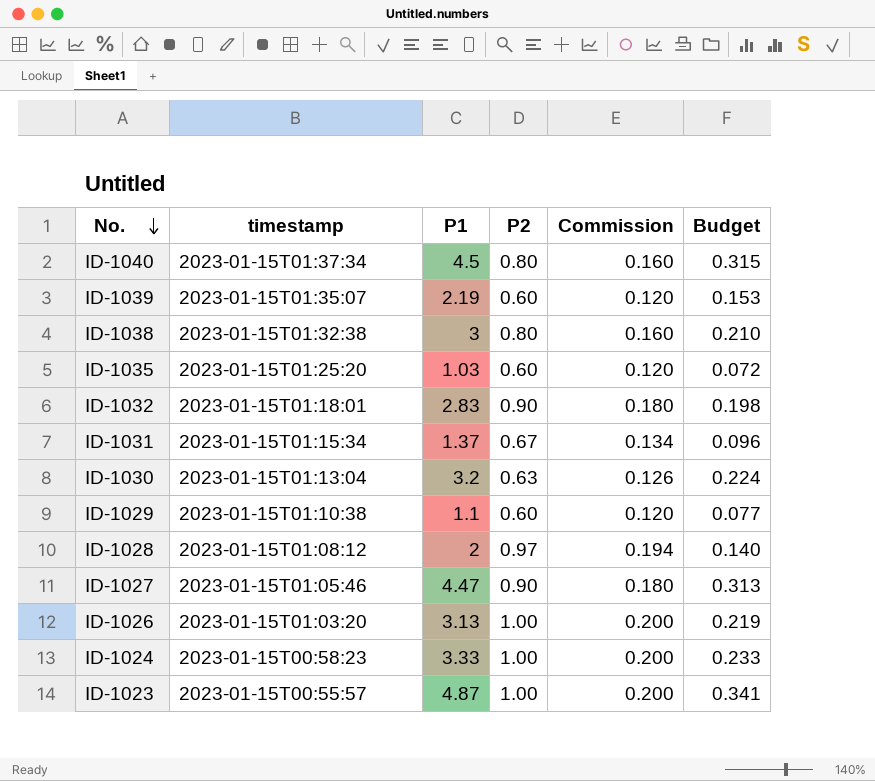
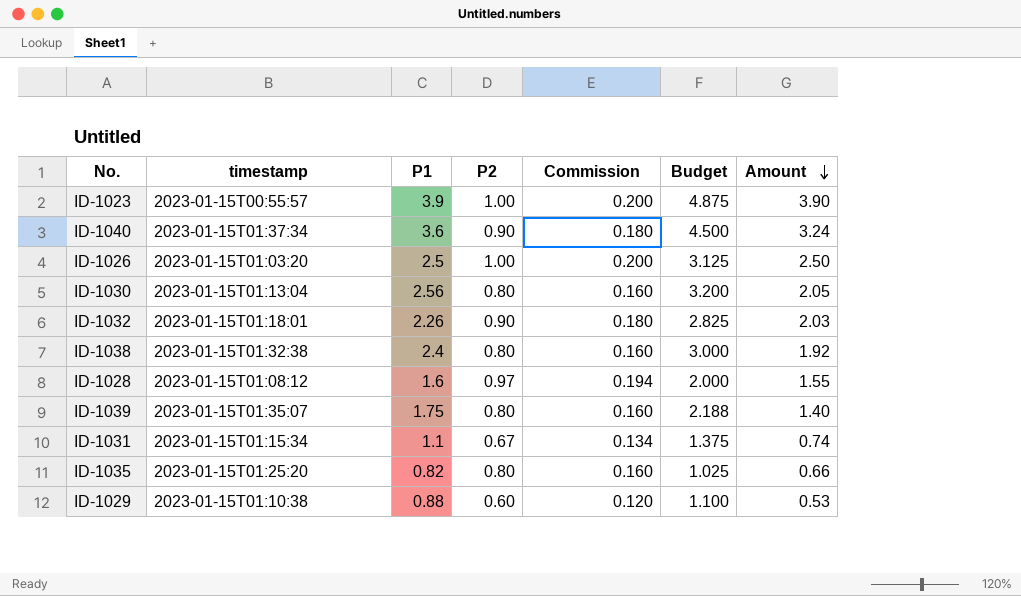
row order: No. descending -> Amount descending
column Budget | formula: [P1] * 0.07 -> [P1] * 1.25
column Amount | formula: none -> [P1] * [P2]
row ID-1027: 2023-01-15T01:05:46 | 4.47 | 0.90 | 0.180 | 0.313 -> none
row ID-1024: 2023-01-15T00:58:23 | 3.33 | 1.00 | 0.200 | 0.233 -> none
ID-1023 | P1: 4.87 -> 3.9
ID-1040 | P1: 4.5 -> 3.6
ID-1040 | P2: 0.80 -> 0.90
ID-1040 | Commission: 0.160 -> 0.180
ID-1026 | P1: 3.13 -> 2.5
ID-1030 | P1: 3.2 -> 2.56
ID-1030 | P2: 0.63 -> 0.80
ID-1030 | Commission: 0.126 -> 0.160
ID-1032 | P1: 2.83 -> 2.26
ID-1038 | P1: 3 -> 2.4
ID-1028 | P1: 2 -> 1.6
ID-1039 | P1: 2.19 -> 1.75
ID-1039 | P2: 0.60 -> 0.80
ID-1039 | Commission: 0.120 -> 0.160
ID-1031 | P1: 1.37 -> 1.1
ID-1035 | P1: 1.03 -> 0.82
ID-1035 | P2: 0.60 -> 0.80
ID-1035 | Commission: 0.120 -> 0.160
ID-1029 | P1: 1.1 -> 0.88

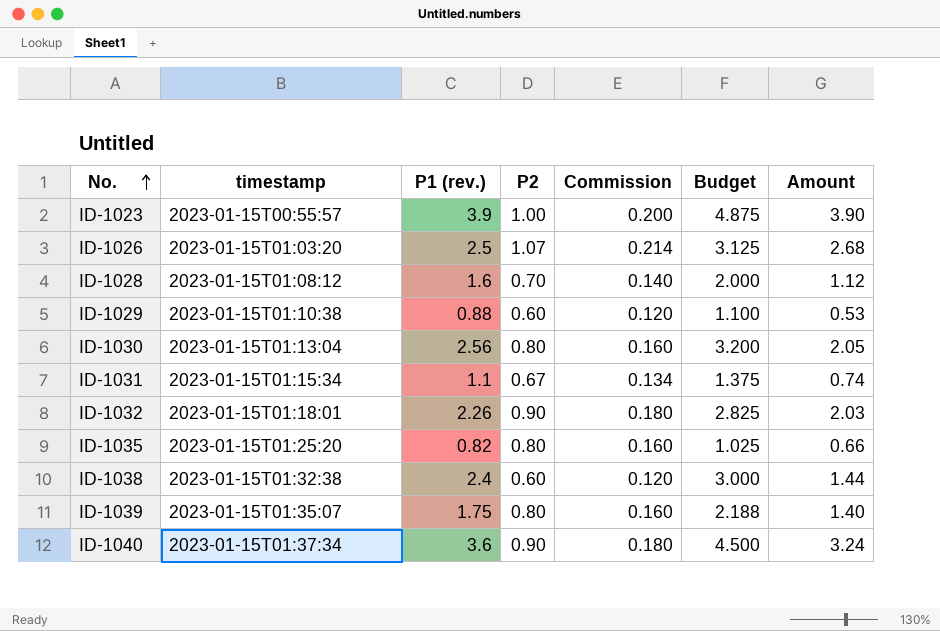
row order: Amount descending -> No. ascending
column name: P1 -> P1 (rev.)
ID-1026 | P2: 1.00 -> 1.07
ID-1026 | Commission: 0.200 -> 0.214
ID-1026 | Amount: 2.50 -> 2.68
ID-1028 | P2: 0.97 -> 0.70
ID-1028 | Commission: 0.194 -> 0.140
ID-1028 | Amount: 1.55 -> 1.12
ID-1038 | P2: 0.80 -> 0.60
ID-1038 | Commission: 0.160 -> 0.120
ID-1038 | Amount: 1.92 -> 1.44

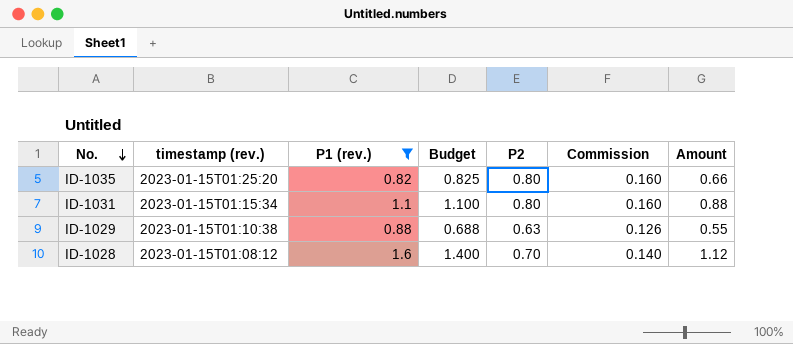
filter: none -> P1 (rev.) <= 1.6
row order: No. ascending -> No. descending
column name: timestamp -> timestamp (rev.)
column Budget | formula: [P1 (rev.)] * 1.25 -> [Amount] * 1.25
column Budget | position: 6 -> 4
ID-1031 | P2: 0.67 -> 0.80
ID-1031 | Commission: 0.134 -> 0.160
ID-1031 | Amount: 0.74 -> 0.88
ID-1029 | P2: 0.60 -> 0.63
ID-1029 | Commission: 0.120 -> 0.126
ID-1029 | Amount: 0.53 -> 0.55

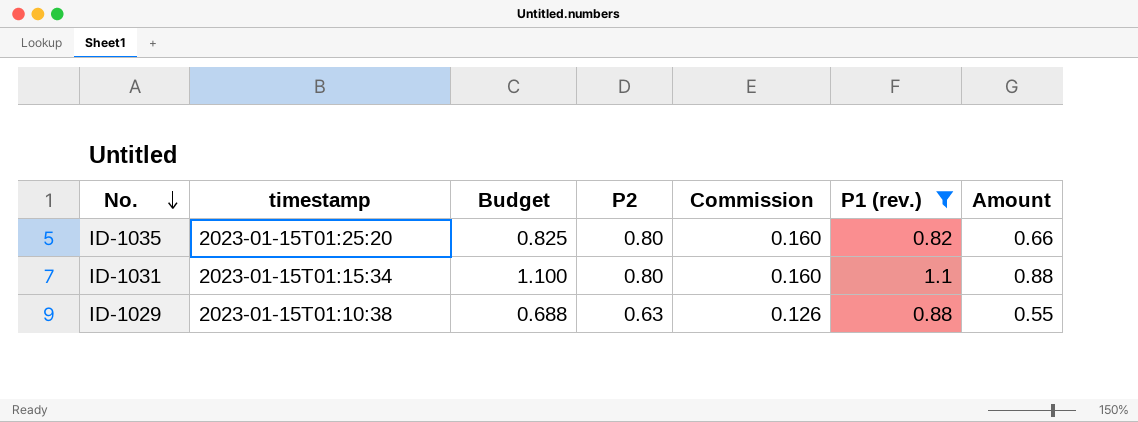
column name: timestamp (rev.) -> timestamp
column P1 (rev.) | position: 3 -> 6
row ID-1028: 2023-01-15T01:08:12 | 1.6 | 1.400 | 0.70 | 0.140 | 1.12 -> none

